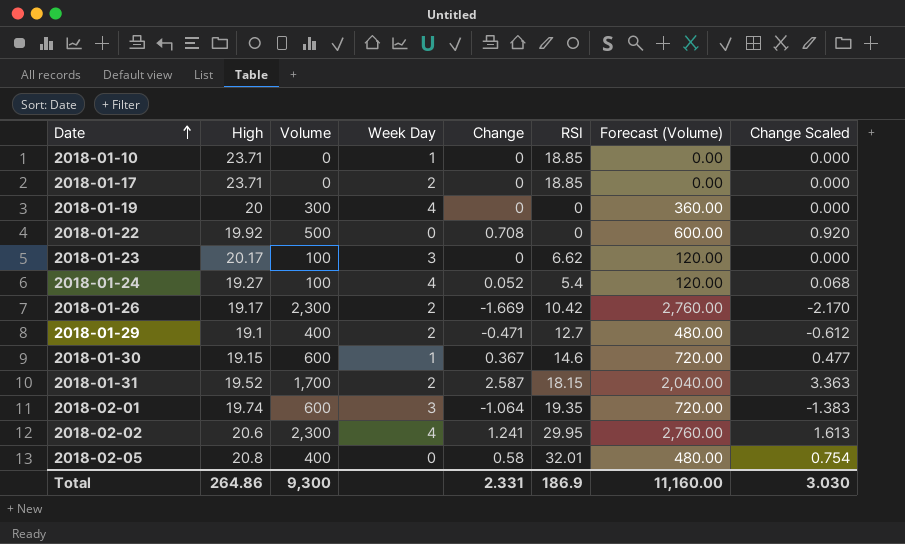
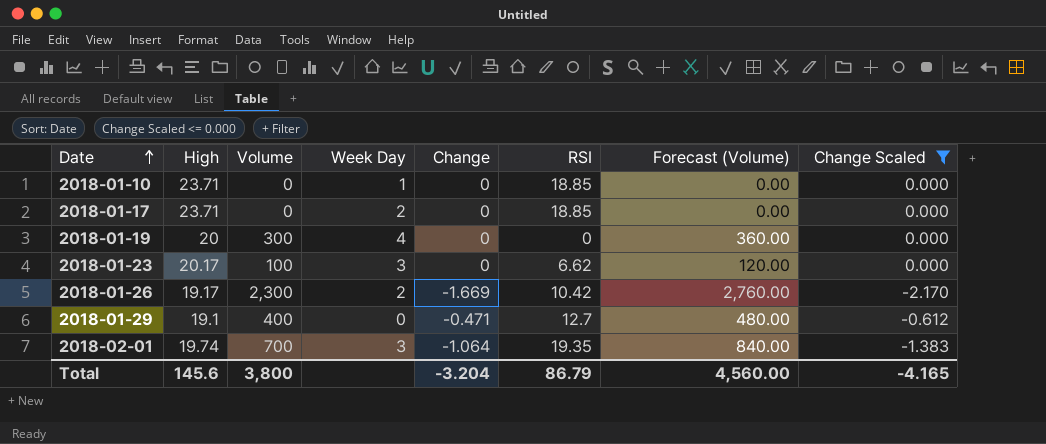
filter: none -> Change Scaled <= 0.000
2018-01-29 | Week Day: 2 -> 0
2018-02-01 | Volume: 600 -> 700
2018-02-01 | Forecast (Volume): 720.00 -> 840.00
Total | High: 264.86 -> 145.6
Total | Volume: 9,300 -> 3,800
Total | Change: 2.331 -> -3.204
Total | RSI: 186.9 -> 86.79
Total | Forecast (Volume): 11,160.00 -> 4,560.00
Total | Change Scaled: 3.030 -> -4.165

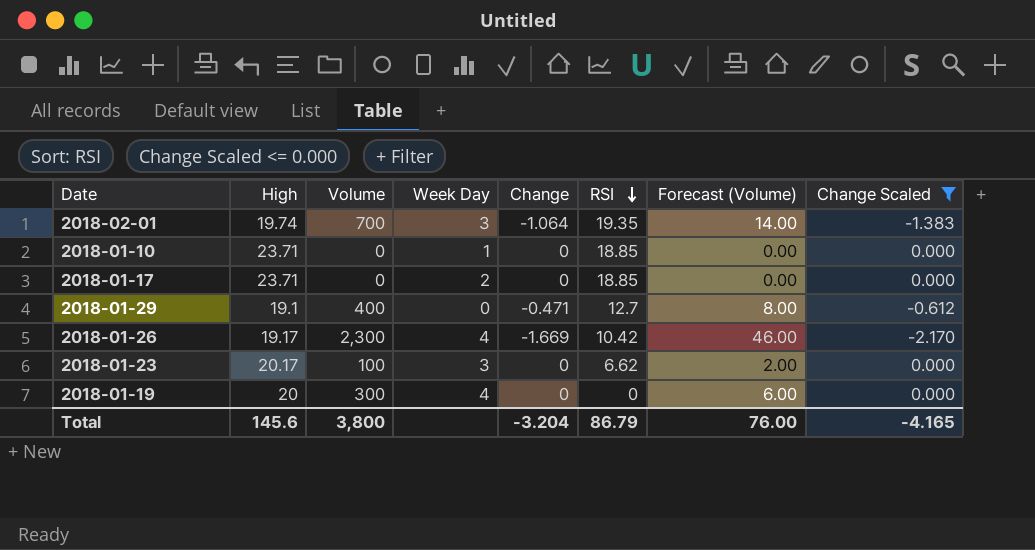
row order: Date ascending -> RSI descending
column Forecast (Volume) | formula: [Volume] * 1.2 -> [Volume] * 0.02
2018-01-26 | Week Day: 2 -> 4
Total | Forecast (Volume): 4,560.00 -> 76.00

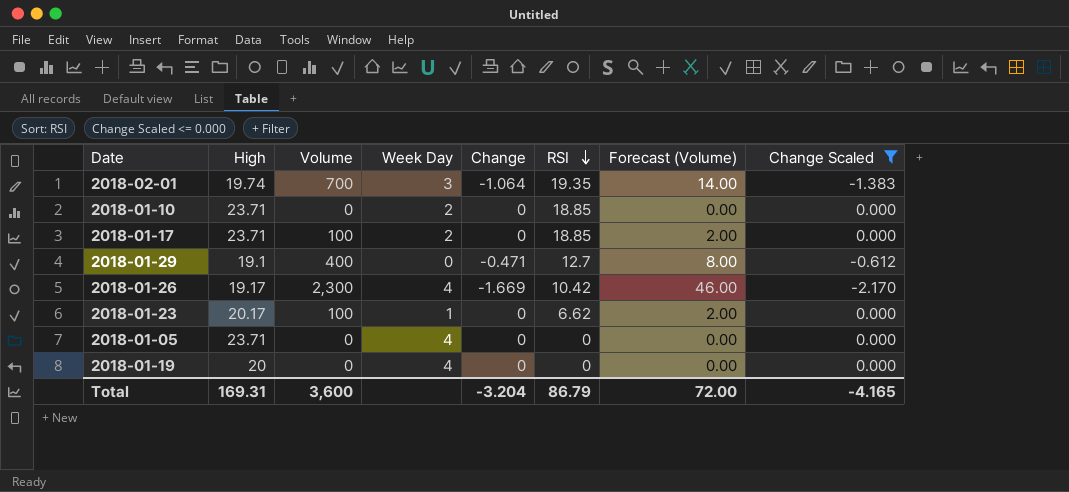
2018-01-10 | Week Day: 1 -> 2
2018-01-17 | Volume: 0 -> 100
2018-01-17 | Forecast (Volume): 0.00 -> 2.00
2018-01-23 | Week Day: 3 -> 1
row 2018-01-05: none -> 23.71 | 0 | 4 | 0 | 0 | 0.00 | 0.000
2018-01-19 | Volume: 300 -> 0
2018-01-19 | Forecast (Volume): 6.00 -> 0.00
Total | High: 145.6 -> 169.31
Total | Volume: 3,800 -> 3,600
Total | Forecast (Volume): 76.00 -> 72.00

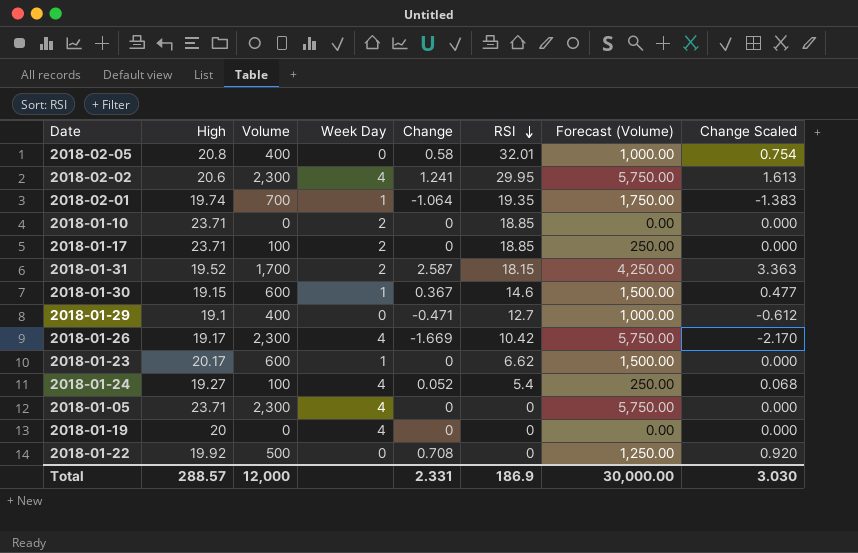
filter: Change Scaled <= 0.000 -> none
column Forecast (Volume) | formula: [Volume] * 0.02 -> [Volume] * 2.5
2018-02-01 | Week Day: 3 -> 1
2018-01-23 | Volume: 100 -> 600
2018-01-05 | Volume: 0 -> 2,300
Total | High: 169.31 -> 288.57
Total | Volume: 3,600 -> 12,000
Total | Change: -3.204 -> 2.331
Total | RSI: 86.79 -> 186.9
Total | Forecast (Volume): 72.00 -> 30,000.00
Total | Change Scaled: -4.165 -> 3.030

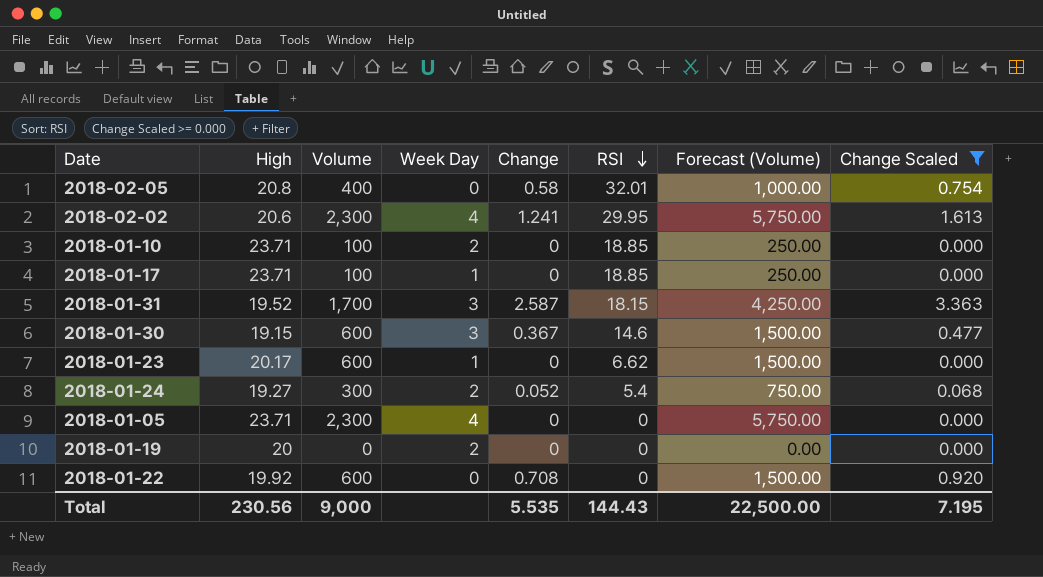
filter: none -> Change Scaled >= 0.000
2018-01-10 | Volume: 0 -> 100
2018-01-10 | Forecast (Volume): 0.00 -> 250.00
2018-01-17 | Week Day: 2 -> 1
2018-01-31 | Week Day: 2 -> 3
2018-01-30 | Week Day: 1 -> 3
2018-01-24 | Volume: 100 -> 300
2018-01-24 | Week Day: 4 -> 2
2018-01-24 | Forecast (Volume): 250.00 -> 750.00
2018-01-19 | Week Day: 4 -> 2
2018-01-22 | Volume: 500 -> 600
2018-01-22 | Forecast (Volume): 1,250.00 -> 1,500.00
Total | High: 288.57 -> 230.56
Total | Volume: 12,000 -> 9,000
Total | Change: 2.331 -> 5.535
Total | RSI: 186.9 -> 144.43
Total | Forecast (Volume): 30,000.00 -> 22,500.00
Total | Change Scaled: 3.030 -> 7.195

